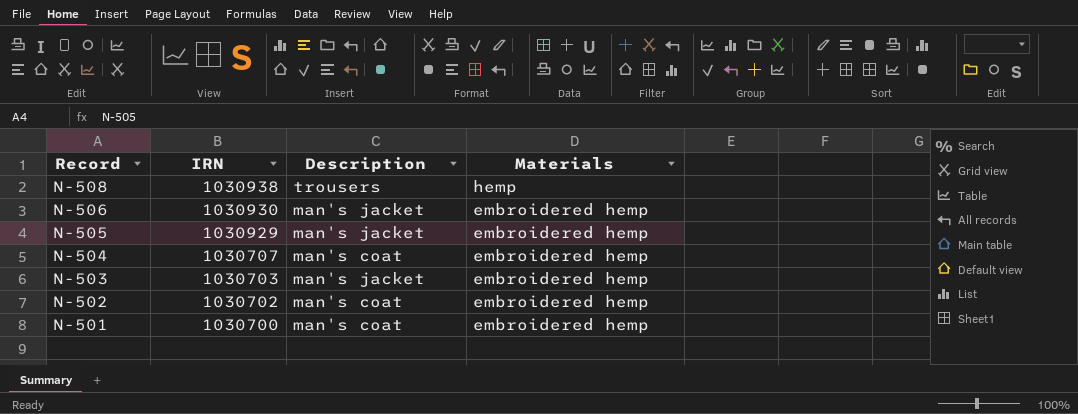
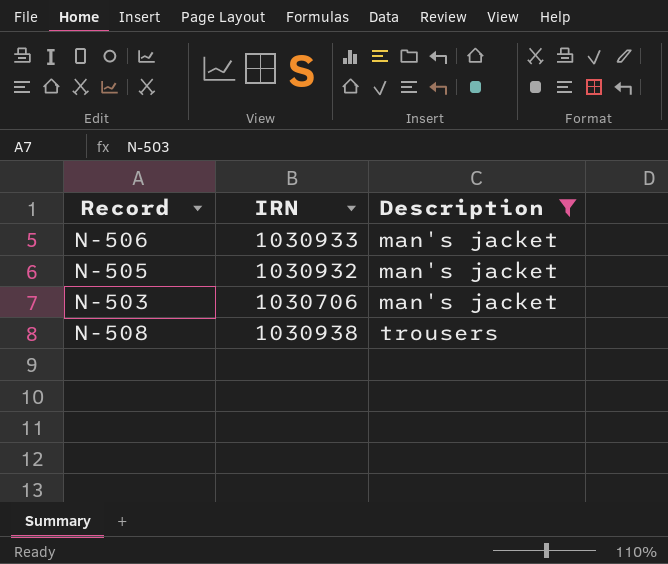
filter: none -> Description != man's coat
row order: Record descending -> Description ascending
column Materials | position: 4 -> none
N-506 | IRN: 1030930 -> 1030933
N-505 | IRN: 1030929 -> 1030932
N-503 | IRN: 1030703 -> 1030706

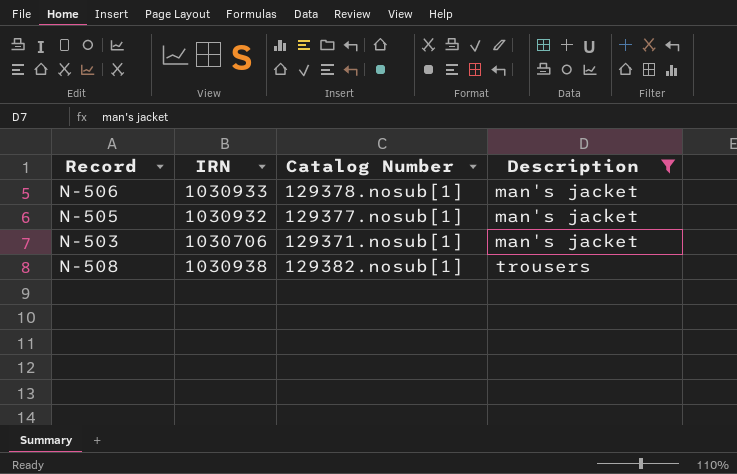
column Catalog Number | position: none -> 3

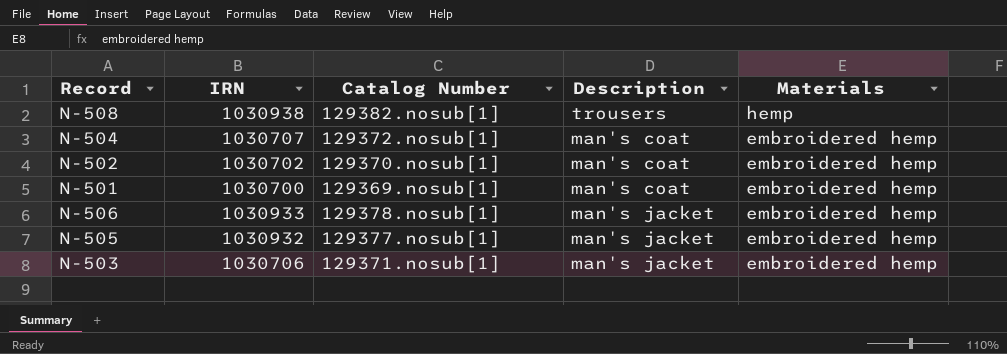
filter: Description != man's coat -> none
row order: Description ascending -> Materials descending
column Materials | position: none -> 5

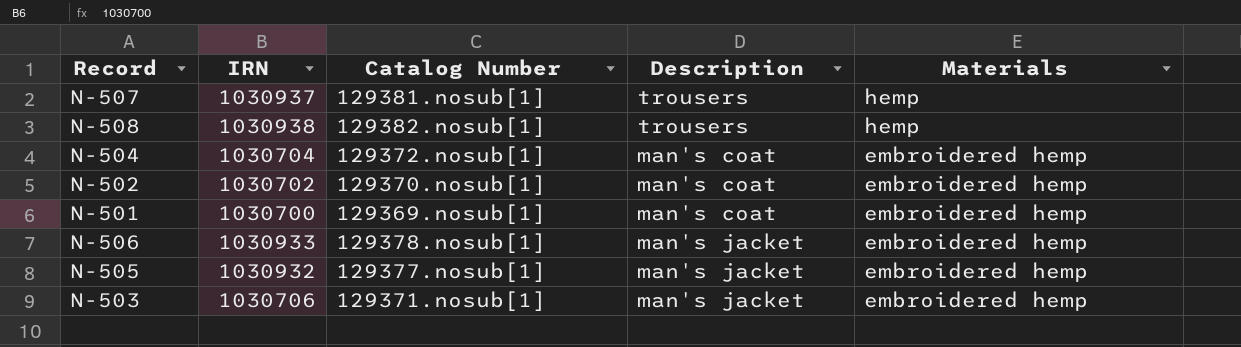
row N-507: none -> 1030937 | 129381.nosub[1] | trousers | hemp
N-504 | IRN: 1030707 -> 1030704

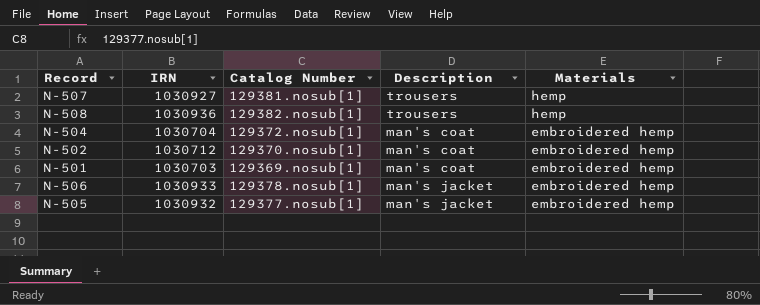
row N-503: 1030706 | 129371.nosub[1] | man's jacket | embroidered hemp -> none
N-507 | IRN: 1030937 -> 1030927
N-508 | IRN: 1030938 -> 1030936
N-502 | IRN: 1030702 -> 1030712
N-501 | IRN: 1030700 -> 1030703

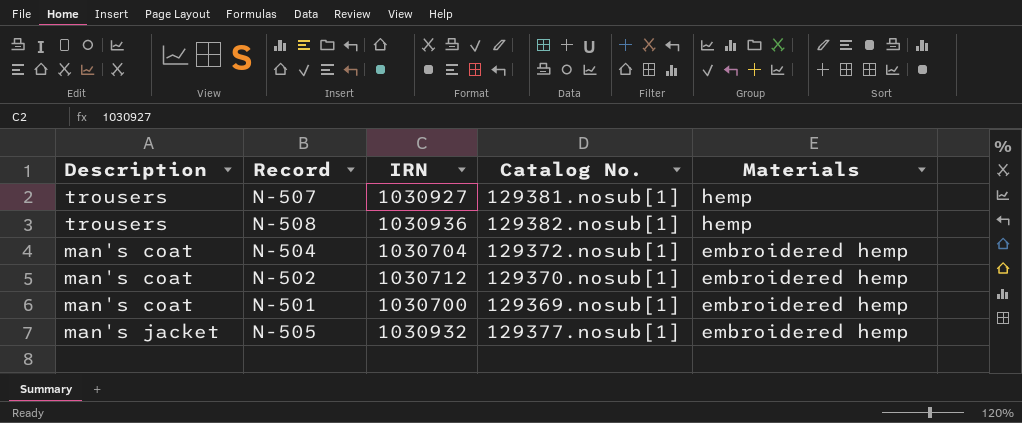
column Description | position: 4 -> 1
column name: Catalog Number -> Catalog No.
row N-506: 1030933 | 129378.nosub[1] | man's jacket | embroidered hemp -> none
N-501 | IRN: 1030703 -> 1030700

